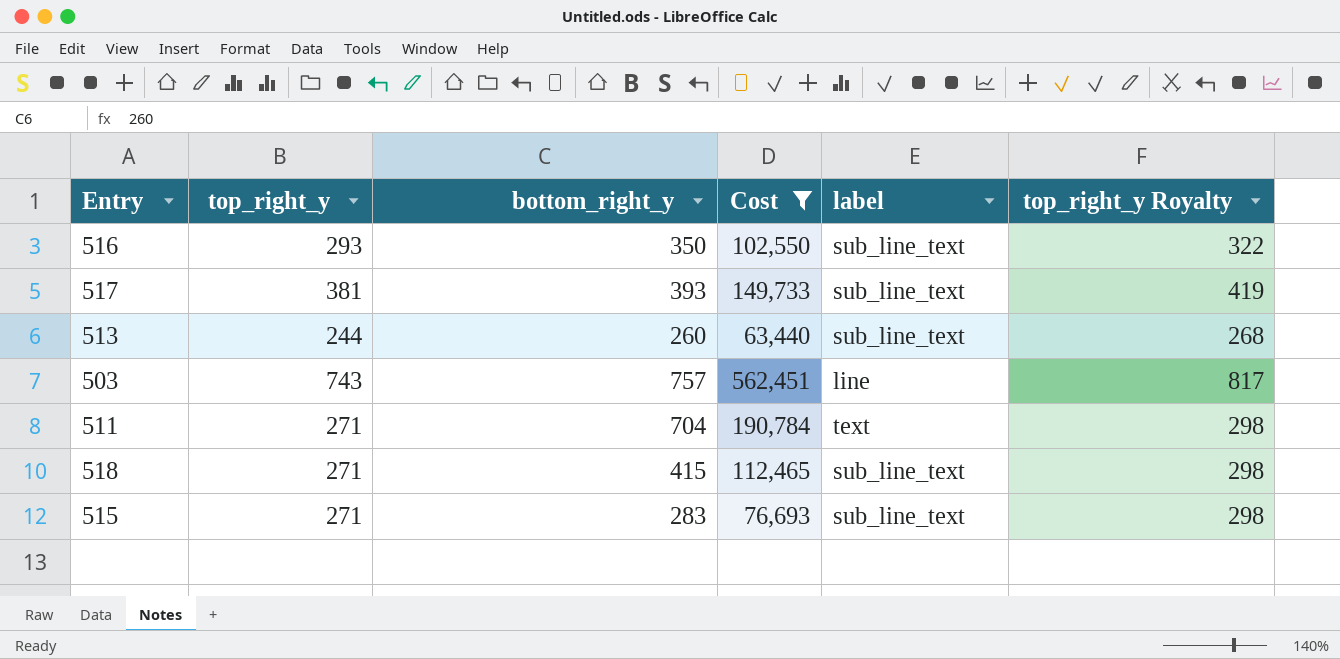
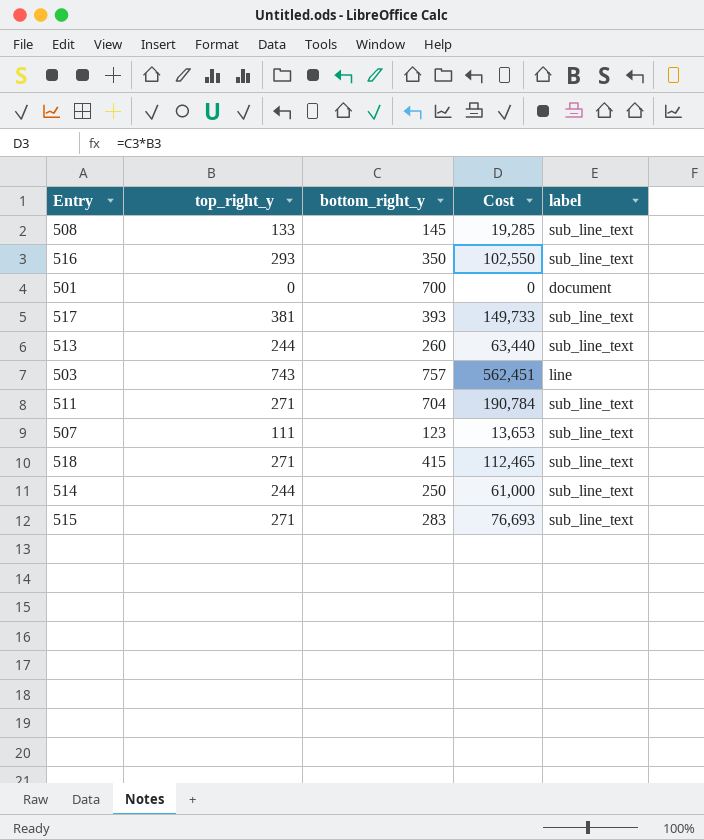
filter: Cost >= 63,440 -> none
column top_right_y Royalty | formula: [top_right_y] * 1.1 -> none
511 | label: text -> sub_line_text

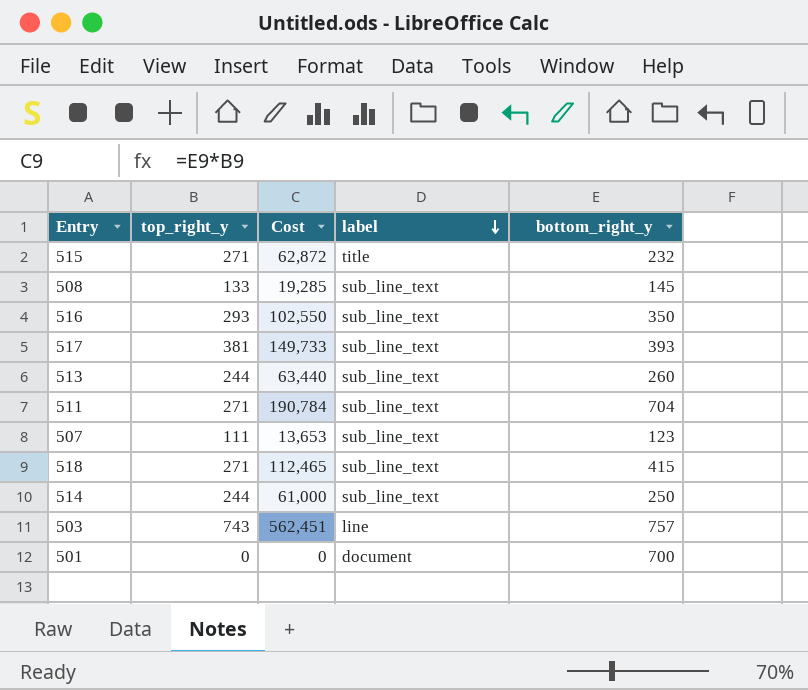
row order: none -> label descending
column bottom_right_y | position: 3 -> 5
515 | Cost: 76,693 -> 62,872
515 | label: sub_line_text -> title
515 | bottom_right_y: 283 -> 232

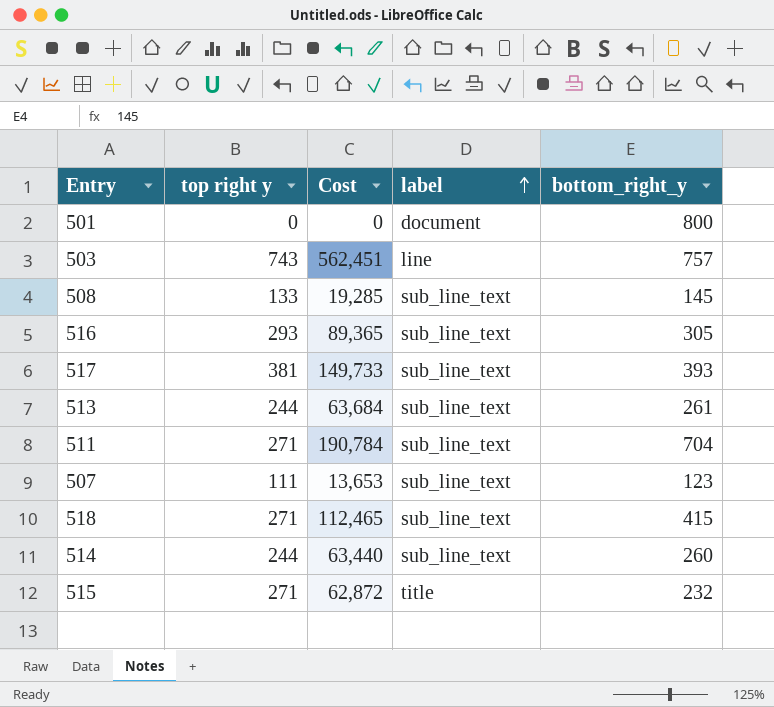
row order: label descending -> label ascending
column name: top_right_y -> top right y
501 | bottom_right_y: 700 -> 800
516 | Cost: 102,550 -> 89,365
516 | bottom_right_y: 350 -> 305
513 | Cost: 63,440 -> 63,684
513 | bottom_right_y: 260 -> 261
514 | Cost: 61,000 -> 63,440
514 | bottom_right_y: 250 -> 260

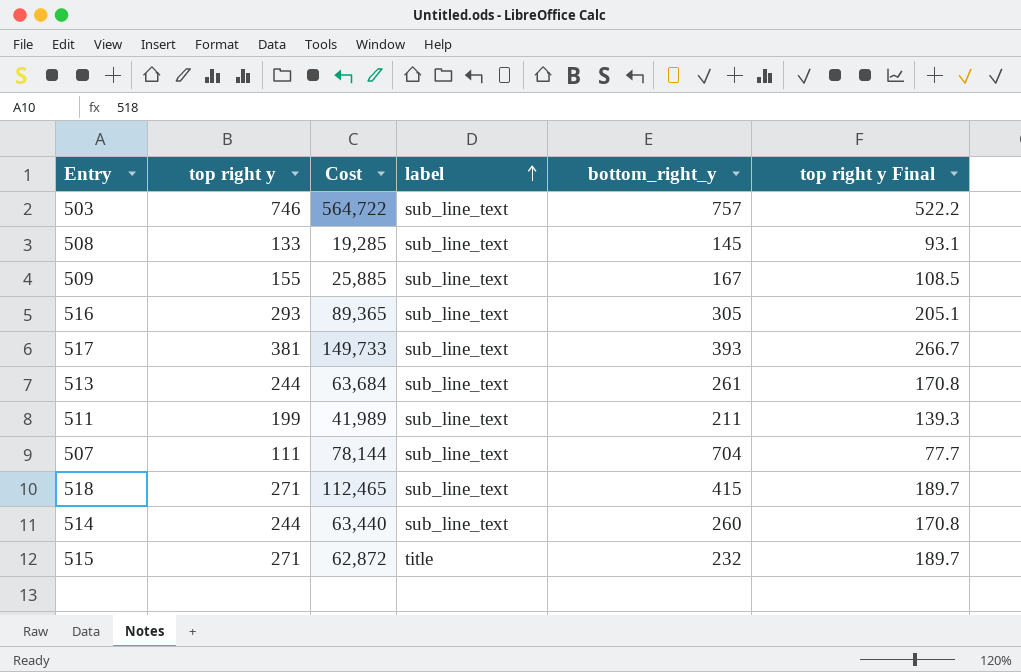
column top right y Final | formula: none -> [top right y] * 0.7
row 501: 0 | 0 | document | 800 -> none
503 | top right y: 743 -> 746
503 | Cost: 562,451 -> 564,722
503 | label: line -> sub_line_text
row 509: none -> 155 | 25,885 | sub_line_text | 167 | 108.5
511 | top right y: 271 -> 199
511 | Cost: 190,784 -> 41,989
511 | bottom_right_y: 704 -> 211
507 | Cost: 13,653 -> 78,144
507 | bottom_right_y: 123 -> 704

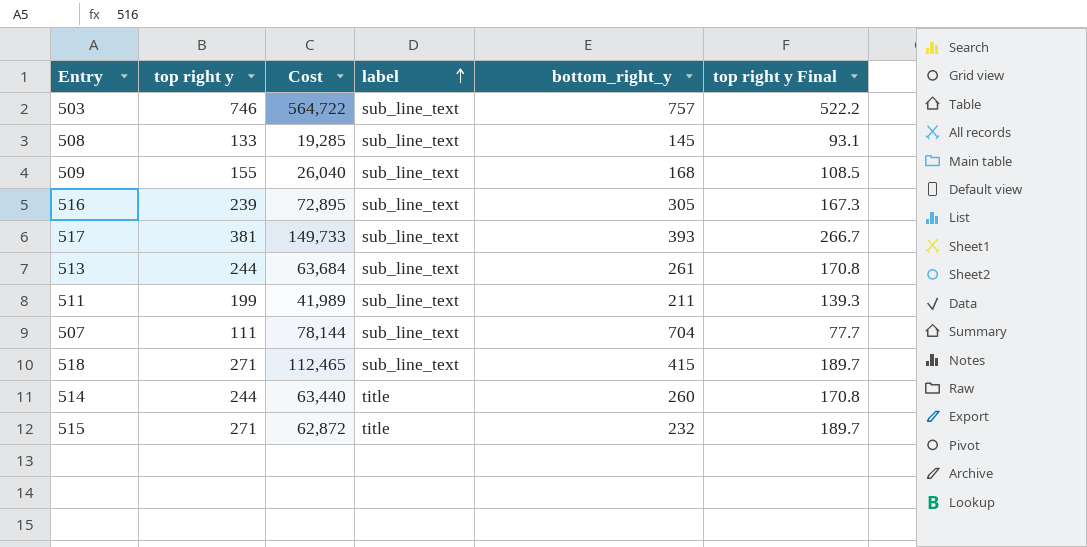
509 | Cost: 25,885 -> 26,040
509 | bottom_right_y: 167 -> 168
516 | top right y: 293 -> 239
516 | Cost: 89,365 -> 72,895
516 | top right y Final: 205.1 -> 167.3
514 | label: sub_line_text -> title

